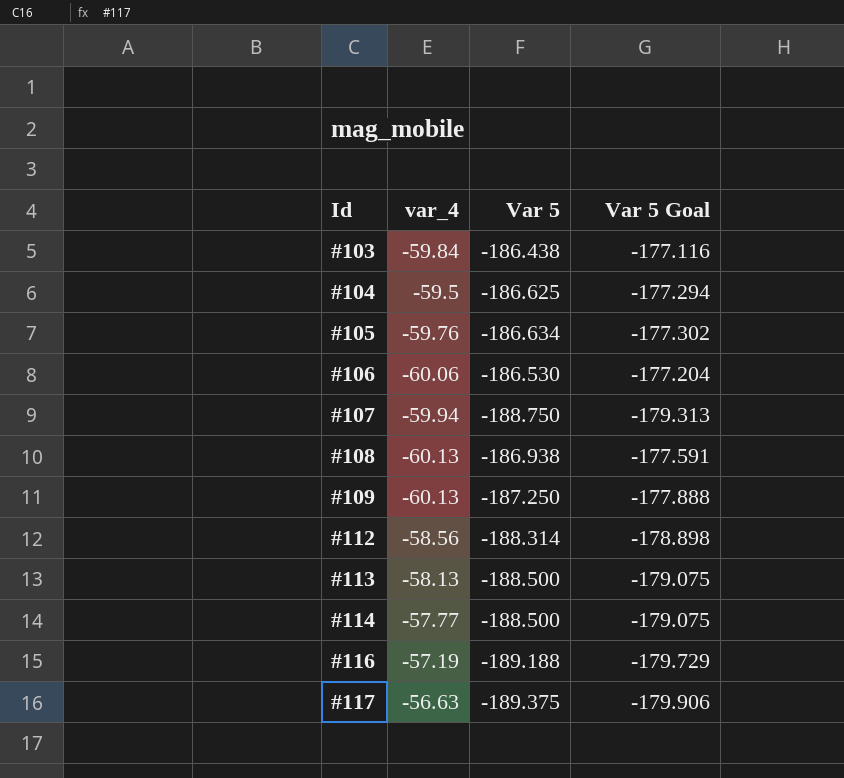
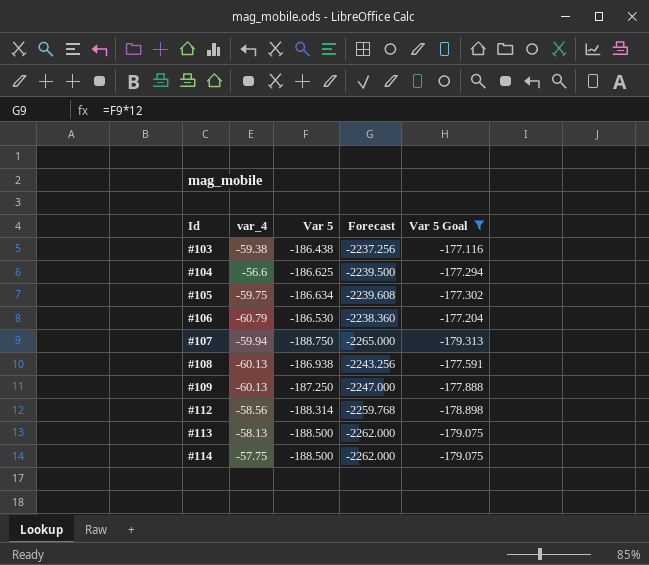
filter: none -> Var 5 Goal >= -179.313
column Forecast | formula: none -> [Var 5] * 12
#103 | var_4: -59.84 -> -59.38
#104 | var_4: -59.5 -> -56.6
#105 | var_4: -59.76 -> -59.75
#106 | var_4: -60.06 -> -60.79
#114 | var_4: -57.77 -> -57.75

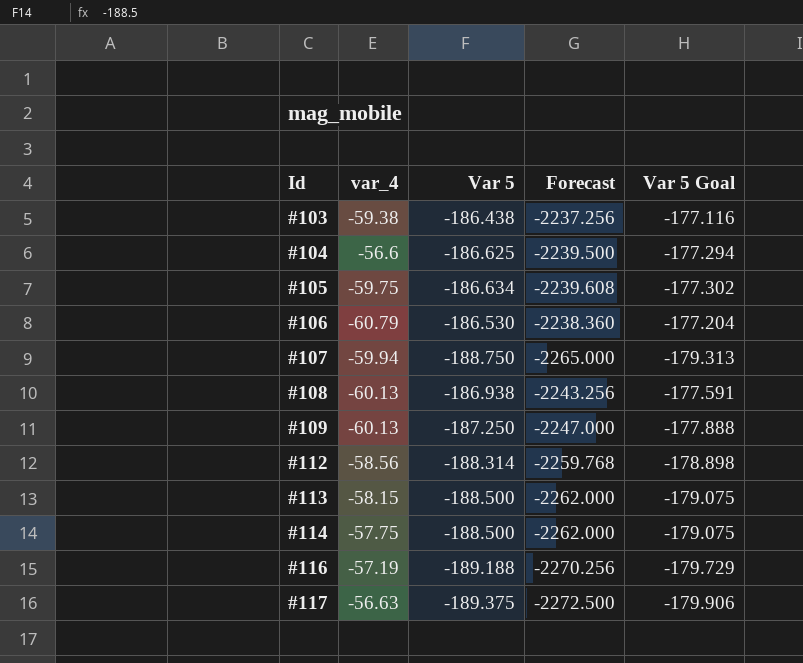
filter: Var 5 Goal >= -179.313 -> none
#113 | var_4: -58.13 -> -58.15

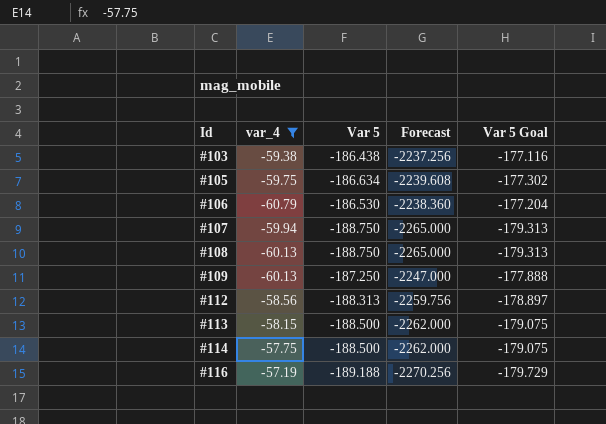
filter: none -> var_4 <= -57.19
#108 | Var 5: -186.938 -> -188.750
#108 | Forecast: -2243.256 -> -2265.000
#108 | Var 5 Goal: -177.591 -> -179.313
#112 | Var 5: -188.314 -> -188.313
#112 | Forecast: -2259.768 -> -2259.756
#112 | Var 5 Goal: -178.898 -> -178.897

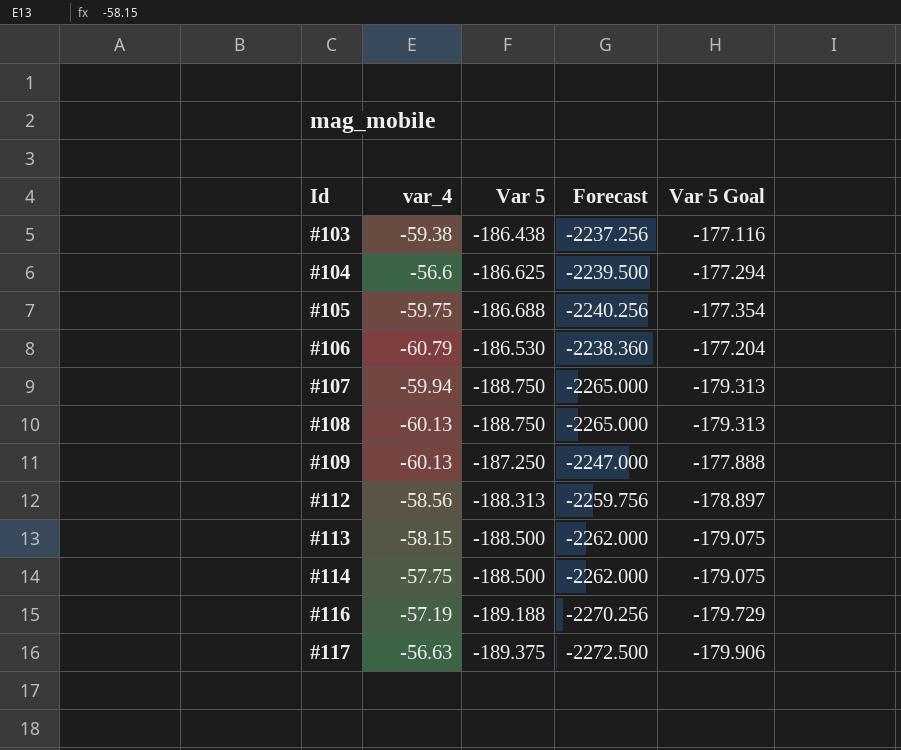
filter: var_4 <= -57.19 -> none
#105 | Var 5: -186.634 -> -186.688
#105 | Forecast: -2239.608 -> -2240.256
#105 | Var 5 Goal: -177.302 -> -177.354

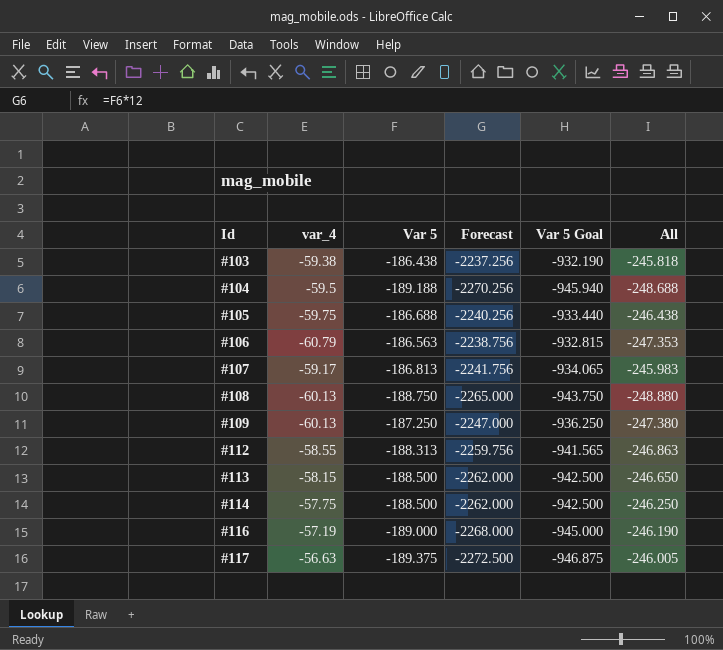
column Var 5 Goal | formula: [Var 5] * 0.95 -> [Var 5] * 5
column All | formula: none -> [var_4] + [Var 5]
#104 | var_4: -56.6 -> -59.5
#104 | Var 5: -186.625 -> -189.188
#104 | Forecast: -2239.500 -> -2270.256
#106 | Var 5: -186.530 -> -186.563
#106 | Forecast: -2238.360 -> -2238.756
#107 | var_4: -59.94 -> -59.17
#107 | Var 5: -188.750 -> -186.813
#107 | Forecast: -2265.000 -> -2241.756
#112 | var_4: -58.56 -> -58.55
#116 | Var 5: -189.188 -> -189.000
#116 | Forecast: -2270.256 -> -2268.000

